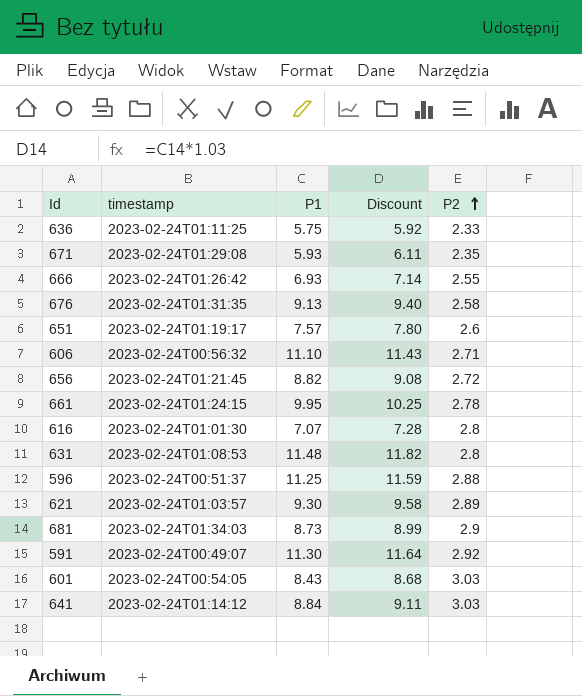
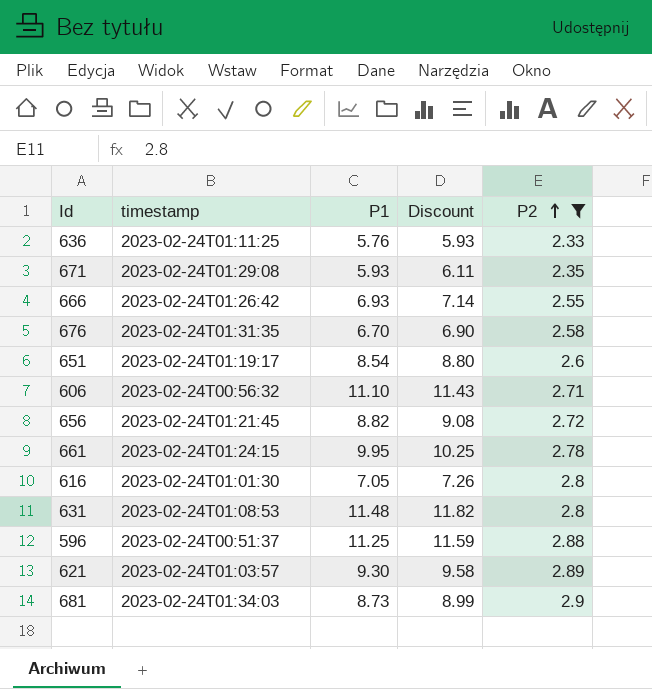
filter: none -> P2 <= 2.9
636 | P1: 5.75 -> 5.76
636 | Discount: 5.92 -> 5.93
676 | P1: 9.13 -> 6.70
676 | Discount: 9.40 -> 6.90
651 | P1: 7.57 -> 8.54
651 | Discount: 7.80 -> 8.80
616 | P1: 7.07 -> 7.05
616 | Discount: 7.28 -> 7.26

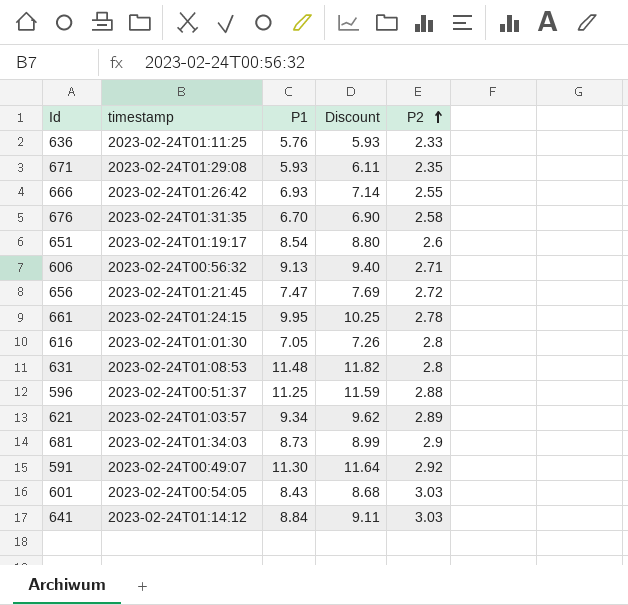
filter: P2 <= 2.9 -> none
606 | P1: 11.10 -> 9.13
606 | Discount: 11.43 -> 9.40
656 | P1: 8.82 -> 7.47
656 | Discount: 9.08 -> 7.69
621 | P1: 9.30 -> 9.34
621 | Discount: 9.58 -> 9.62

